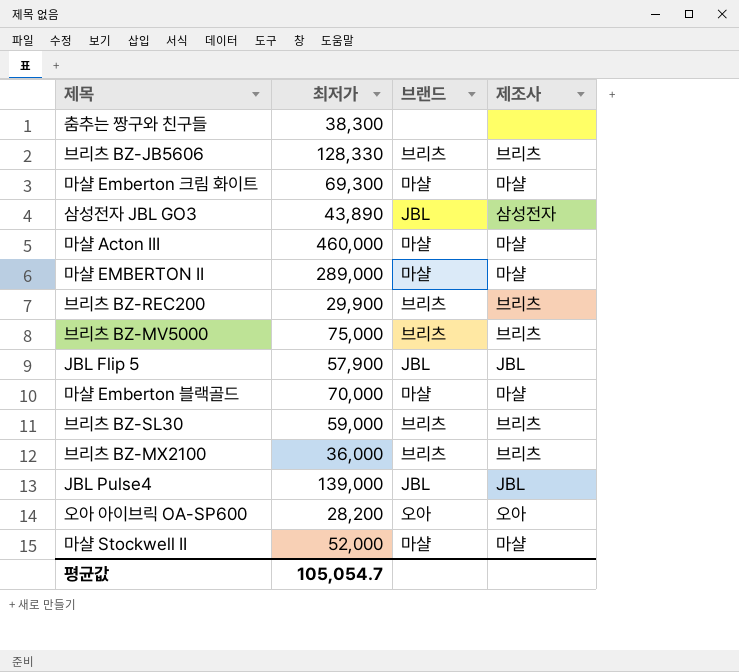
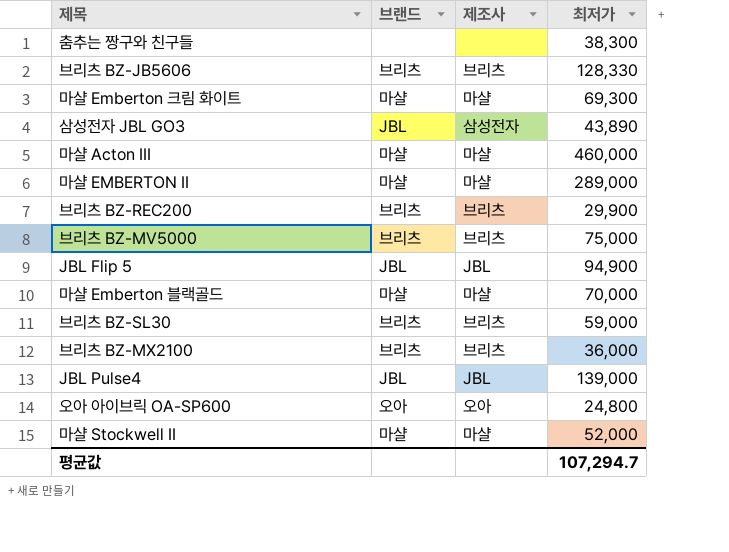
column 최저가 | position: 2 -> 4
JBL Flip 5 | 최저가: 57,900 -> 94,900
오아 아이브릭 OA-SP600 | 최저가: 28,200 -> 24,800
평균값 | 최저가: 105,054.7 -> 107,294.7

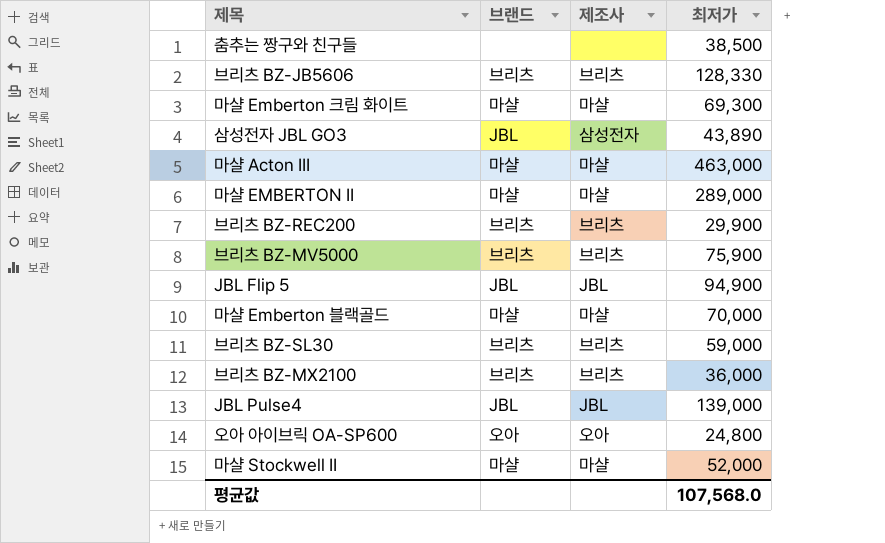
춤추는 짱구와 친구들 | 최저가: 38,300 -> 38,500
마샬 Acton III | 최저가: 460,000 -> 463,000
브리츠 BZ-MV5000 | 최저가: 75,000 -> 75,900
평균값 | 최저가: 107,294.7 -> 107,568.0

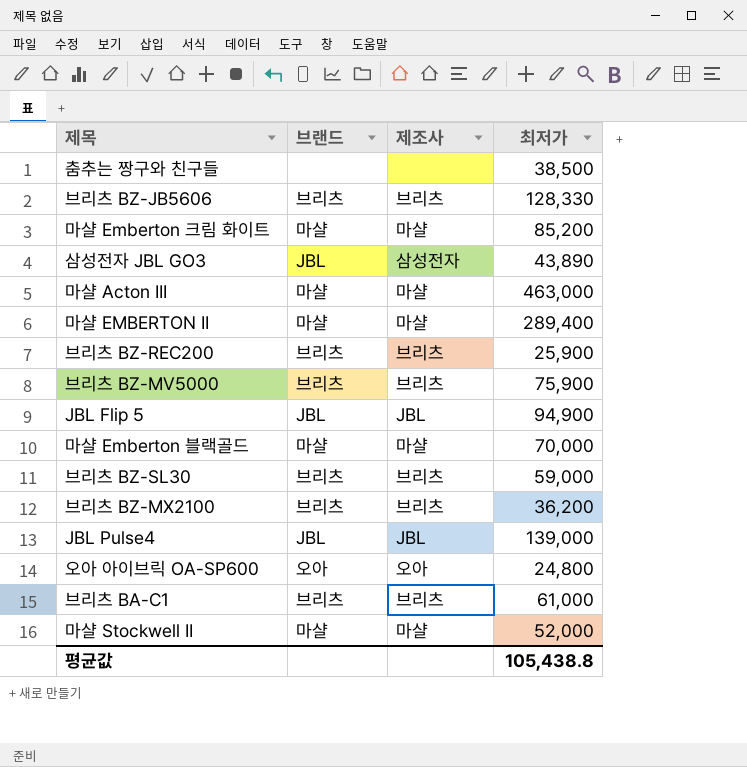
마샬 Emberton 크림 화이트 | 최저가: 69,300 -> 85,200
마샬 EMBERTON II | 최저가: 289,000 -> 289,400
브리츠 BZ-REC200 | 최저가: 29,900 -> 25,900
브리츠 BZ-MX2100 | 최저가: 36,000 -> 36,200
row 브리츠 BA-C1: none -> 브리츠 | 브리츠 | 61,000
평균값 | 최저가: 107,568.0 -> 105,438.8

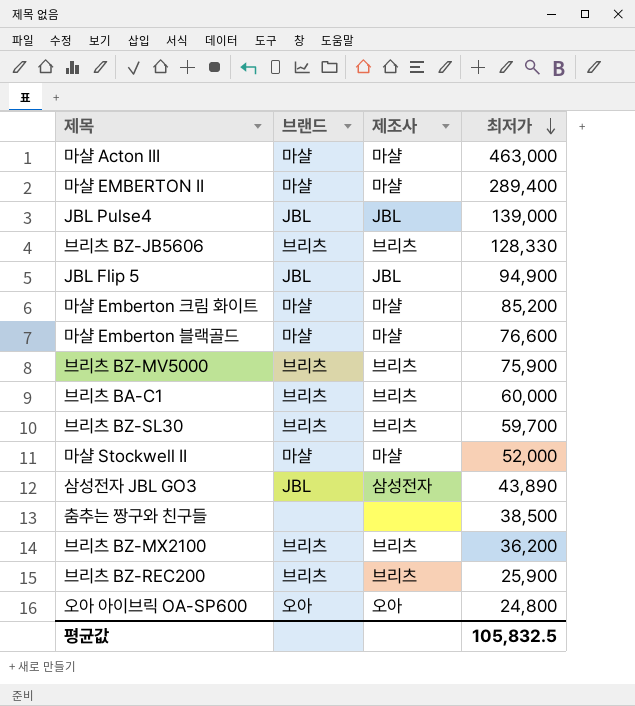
row order: none -> 최저가 descending
마샬 Emberton 블랙골드 | 최저가: 70,000 -> 76,600
브리츠 BA-C1 | 최저가: 61,000 -> 60,000
브리츠 BZ-SL30 | 최저가: 59,000 -> 59,700
평균값 | 최저가: 105,438.8 -> 105,832.5

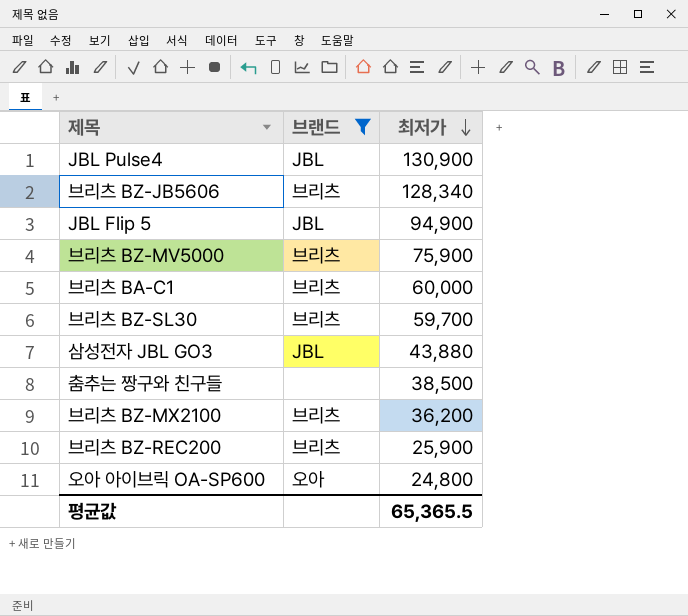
filter: none -> 브랜드 != 마샬
column 제조사 | position: 3 -> none
JBL Pulse4 | 최저가: 139,000 -> 130,900
브리츠 BZ-JB5606 | 최저가: 128,330 -> 128,340
삼성전자 JBL GO3 | 최저가: 43,890 -> 43,880
평균값 | 최저가: 105,832.5 -> 65,365.5

